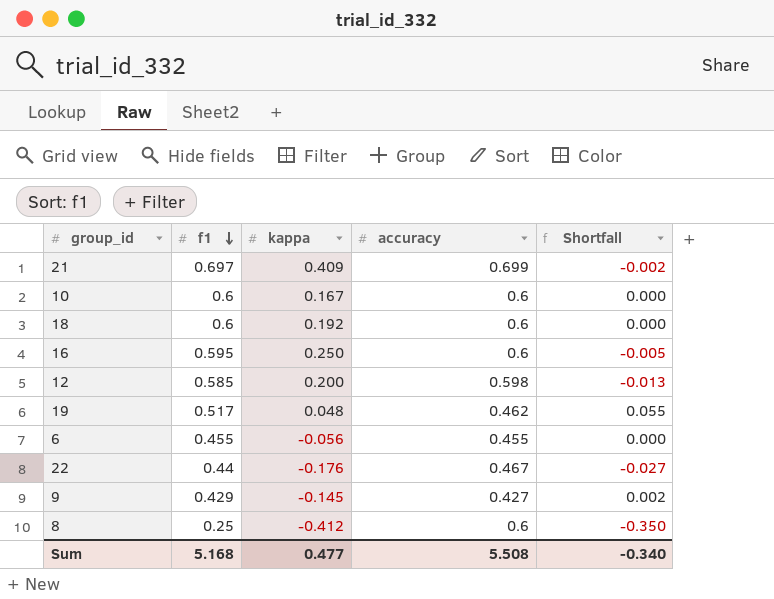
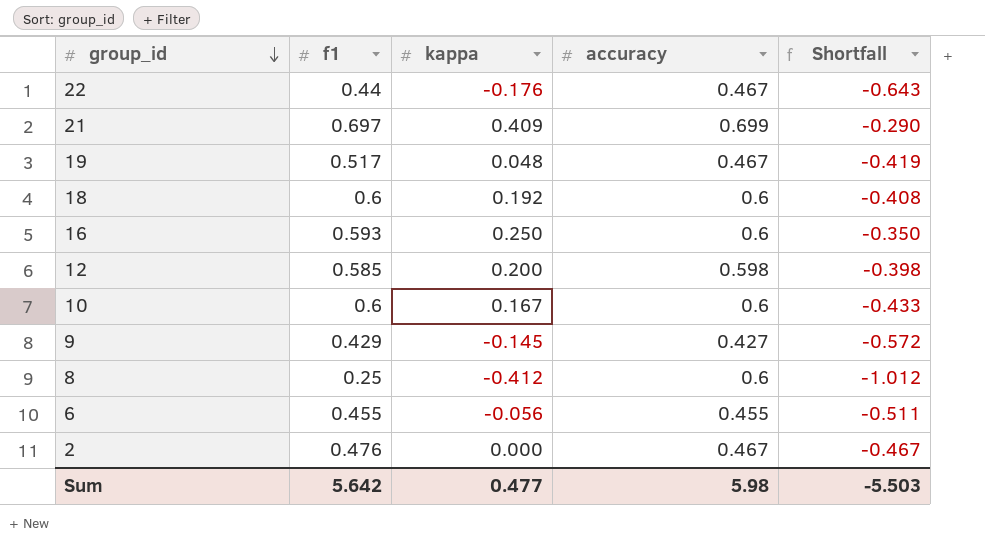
row order: f1 descending -> group_id descending
column Shortfall | formula: [f1] - [accuracy] -> [kappa] - [accuracy]
19 | accuracy: 0.462 -> 0.467
16 | f1: 0.595 -> 0.593
row 2: none -> 0.476 | 0.000 | 0.467 | -0.467
Sum | f1: 5.168 -> 5.642
Sum | accuracy: 5.508 -> 5.98
Sum | Shortfall: -0.340 -> -5.503

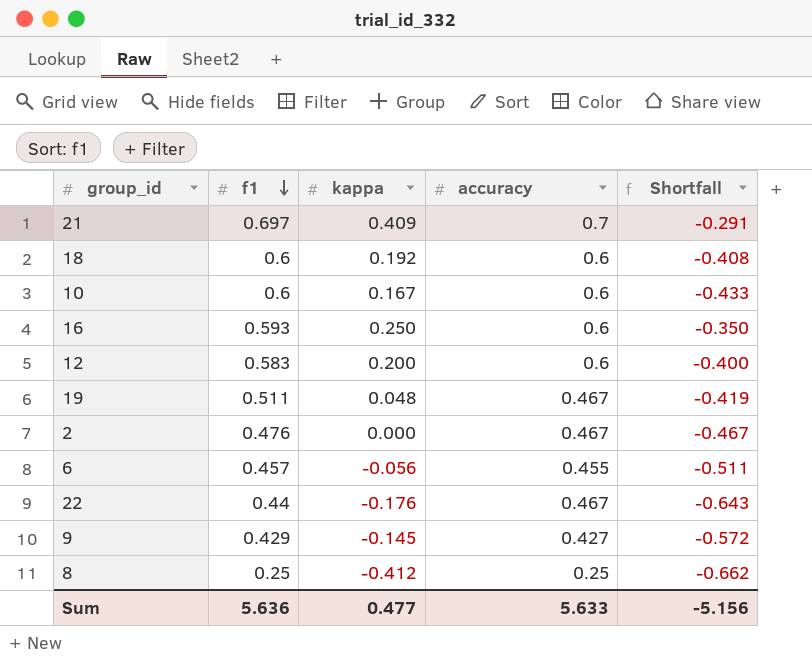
row order: group_id descending -> f1 descending
21 | accuracy: 0.699 -> 0.7
21 | Shortfall: -0.290 -> -0.291
12 | f1: 0.585 -> 0.583
12 | accuracy: 0.598 -> 0.6
12 | Shortfall: -0.398 -> -0.400
19 | f1: 0.517 -> 0.511
6 | f1: 0.455 -> 0.457
8 | accuracy: 0.6 -> 0.25
8 | Shortfall: -1.012 -> -0.662
Sum | f1: 5.642 -> 5.636
Sum | accuracy: 5.98 -> 5.633
Sum | Shortfall: -5.503 -> -5.156

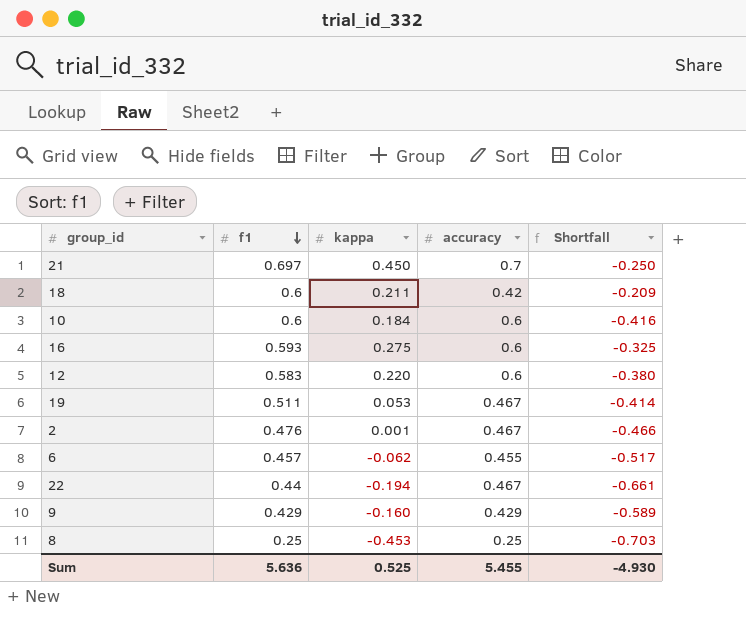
21 | kappa: 0.409 -> 0.450
21 | Shortfall: -0.291 -> -0.250
18 | kappa: 0.192 -> 0.211
18 | accuracy: 0.6 -> 0.42
18 | Shortfall: -0.408 -> -0.209
10 | kappa: 0.167 -> 0.184
10 | Shortfall: -0.433 -> -0.416
16 | kappa: 0.250 -> 0.275
16 | Shortfall: -0.350 -> -0.325
12 | kappa: 0.200 -> 0.220
12 | Shortfall: -0.400 -> -0.380
19 | kappa: 0.048 -> 0.053
19 | Shortfall: -0.419 -> -0.414
2 | kappa: 0.000 -> 0.001
2 | Shortfall: -0.467 -> -0.466
6 | kappa: -0.056 -> -0.062
6 | Shortfall: -0.511 -> -0.517
22 | kappa: -0.176 -> -0.194
22 | Shortfall: -0.643 -> -0.661
9 | kappa: -0.145 -> -0.160
9 | accuracy: 0.427 -> 0.429
9 | Shortfall: -0.572 -> -0.589
8 | kappa: -0.412 -> -0.453
8 | Shortfall: -0.662 -> -0.703
Sum | kappa: 0.477 -> 0.525
Sum | accuracy: 5.633 -> 5.455
Sum | Shortfall: -5.156 -> -4.930

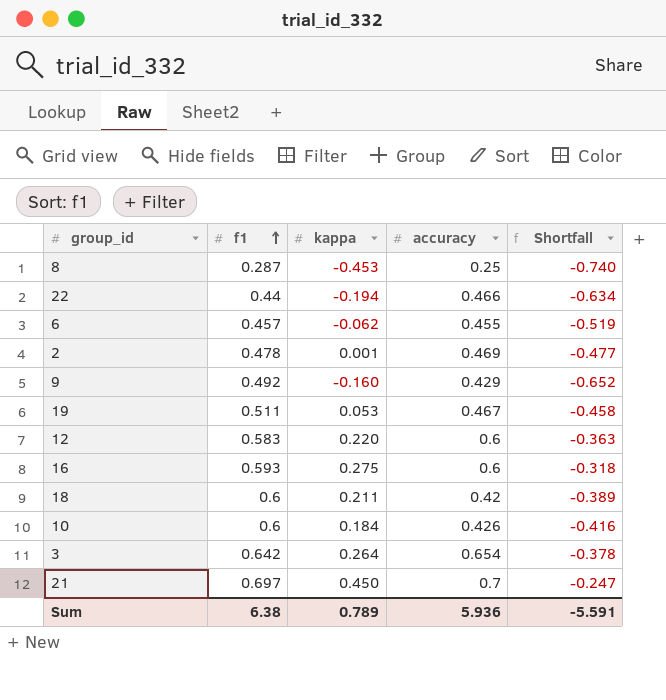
row order: f1 descending -> f1 ascending
column Shortfall | formula: [kappa] - [accuracy] -> [kappa] - [f1]
8 | f1: 0.25 -> 0.287
22 | accuracy: 0.467 -> 0.466
2 | f1: 0.476 -> 0.478
2 | accuracy: 0.467 -> 0.469
9 | f1: 0.429 -> 0.492
10 | accuracy: 0.6 -> 0.426
row 3: none -> 0.642 | 0.264 | 0.654 | -0.378
Sum | f1: 5.636 -> 6.38
Sum | kappa: 0.525 -> 0.789
Sum | accuracy: 5.455 -> 5.936
Sum | Shortfall: -4.930 -> -5.591

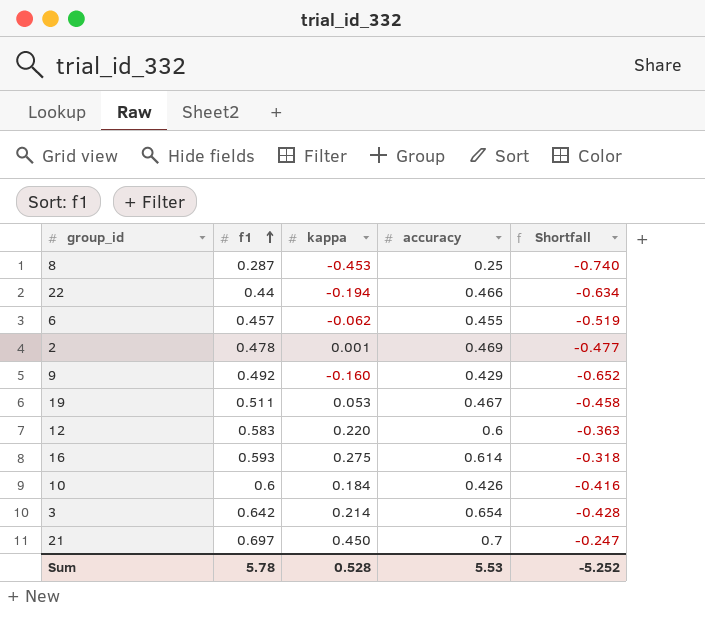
row 18: 0.6 | 0.211 | 0.42 | -0.389 -> none
16 | accuracy: 0.6 -> 0.614
3 | kappa: 0.264 -> 0.214
3 | Shortfall: -0.378 -> -0.428
Sum | f1: 6.38 -> 5.78
Sum | kappa: 0.789 -> 0.528
Sum | accuracy: 5.936 -> 5.53
Sum | Shortfall: -5.591 -> -5.252

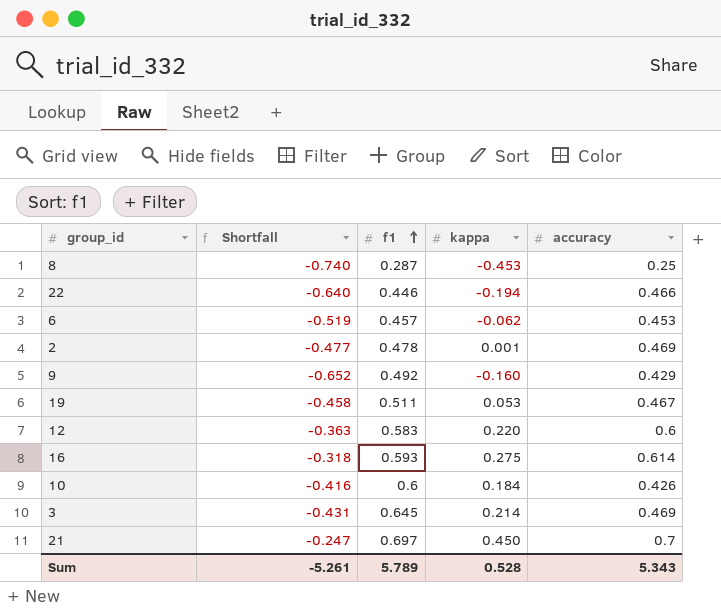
column Shortfall | position: 5 -> 2
22 | Shortfall: -0.634 -> -0.640
22 | f1: 0.44 -> 0.446
6 | accuracy: 0.455 -> 0.453
3 | Shortfall: -0.428 -> -0.431
3 | f1: 0.642 -> 0.645
3 | accuracy: 0.654 -> 0.469
Sum | Shortfall: -5.252 -> -5.261
Sum | f1: 5.78 -> 5.789
Sum | accuracy: 5.53 -> 5.343

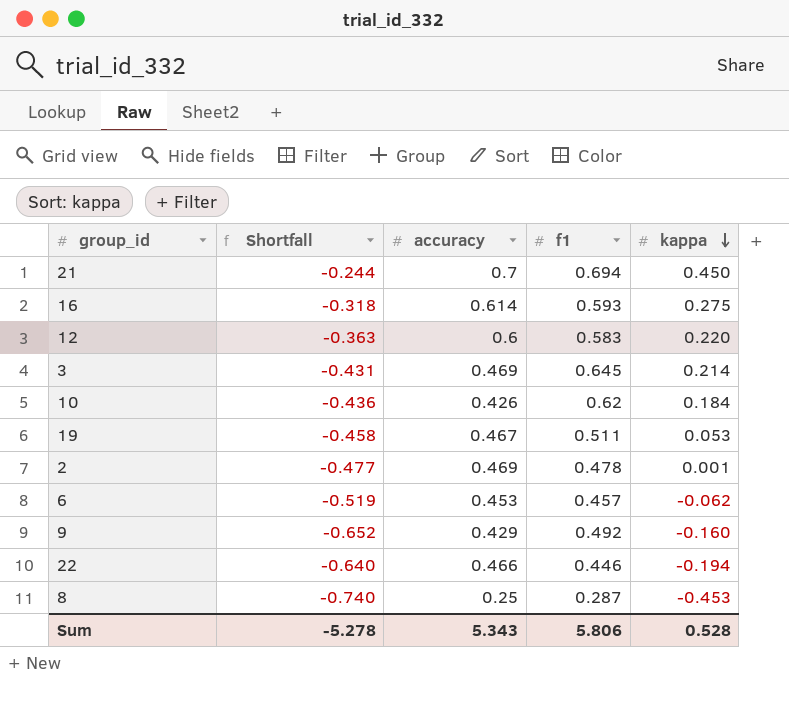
row order: f1 ascending -> kappa descending
column accuracy | position: 5 -> 3
21 | Shortfall: -0.247 -> -0.244
21 | f1: 0.697 -> 0.694
10 | Shortfall: -0.416 -> -0.436
10 | f1: 0.6 -> 0.62
Sum | Shortfall: -5.261 -> -5.278
Sum | f1: 5.789 -> 5.806

